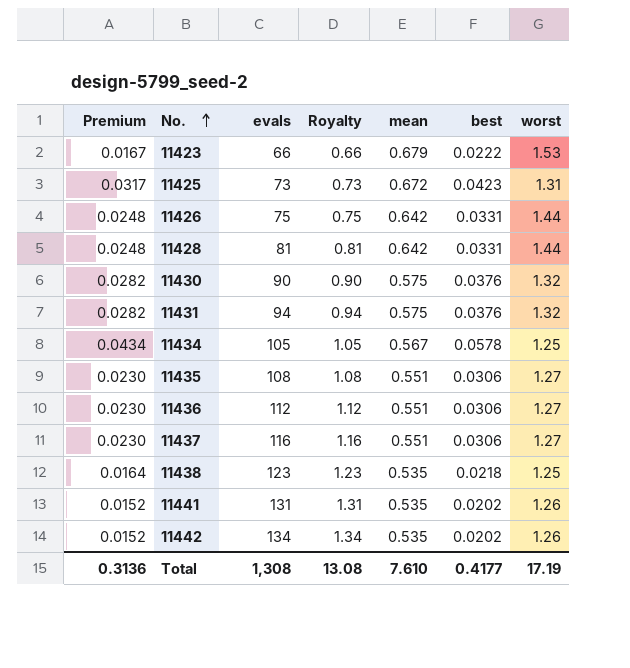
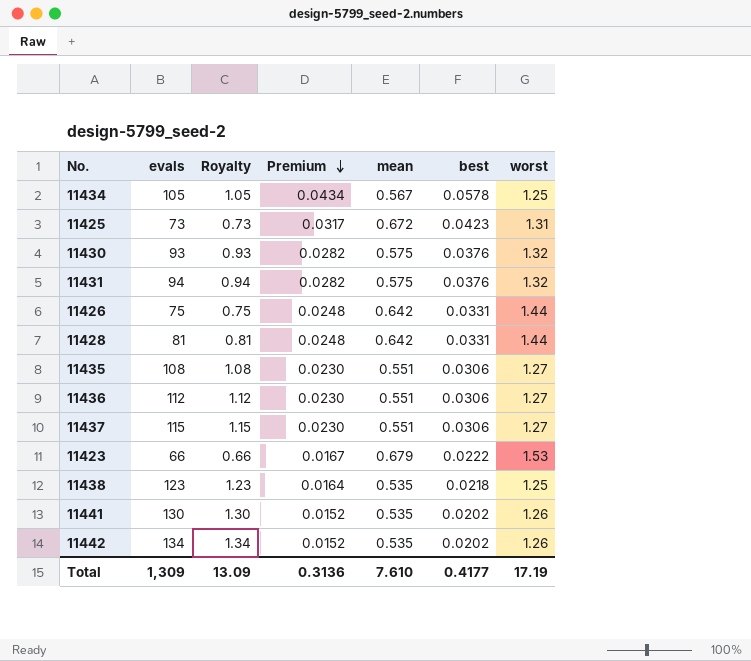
row order: No. ascending -> Premium descending
column Premium | position: 1 -> 4
11430 | evals: 90 -> 93
11430 | Royalty: 0.90 -> 0.93
11437 | evals: 116 -> 115
11437 | Royalty: 1.16 -> 1.15
11441 | evals: 131 -> 130
11441 | Royalty: 1.31 -> 1.30
Total | evals: 1,308 -> 1,309
Total | Royalty: 13.08 -> 13.09

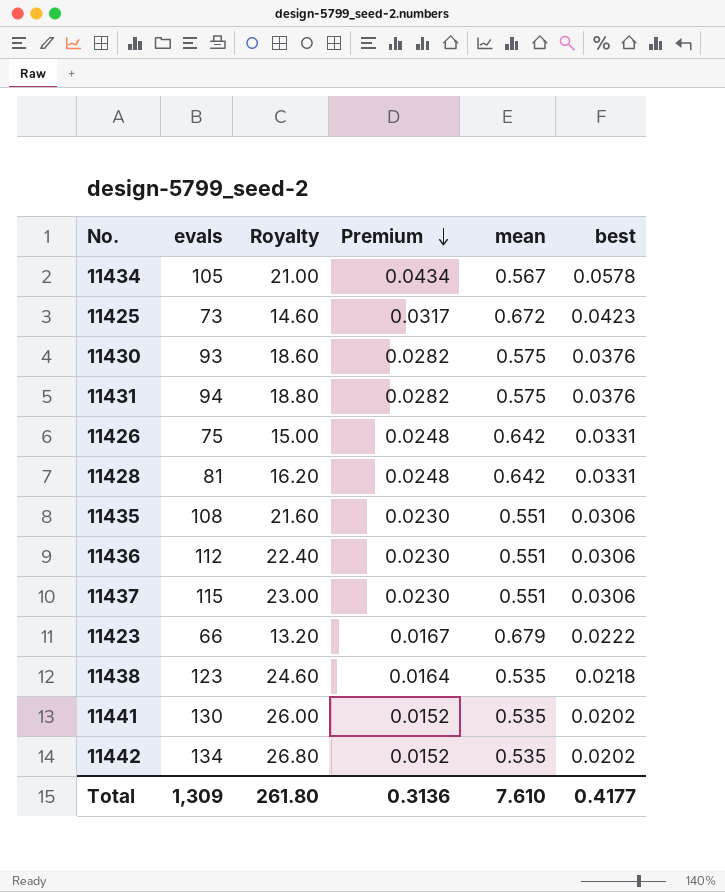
column worst | position: 7 -> none
column Royalty | formula: [evals] * 0.01 -> [evals] * 0.2
Total | Royalty: 13.09 -> 261.80

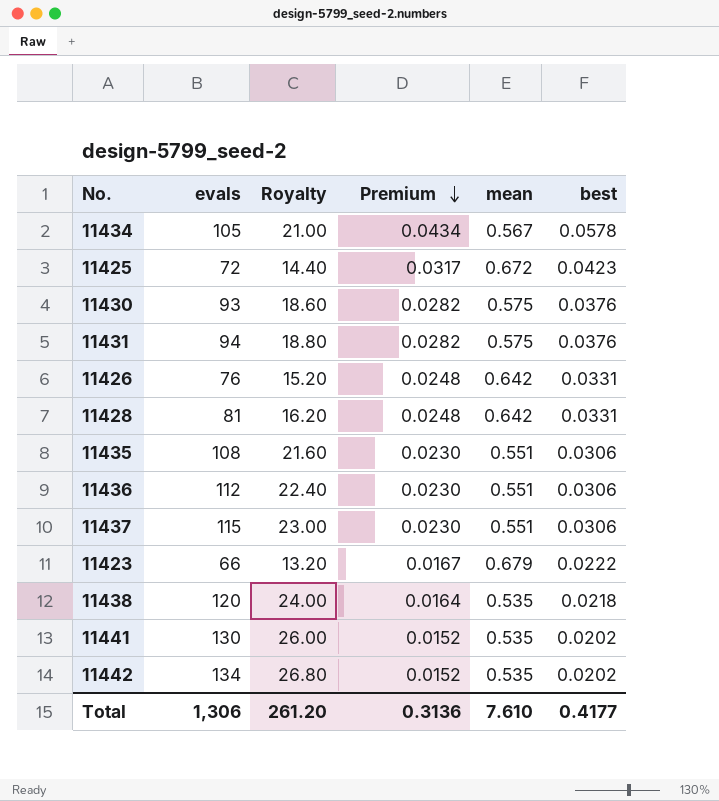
11425 | evals: 73 -> 72
11425 | Royalty: 14.60 -> 14.40
11426 | evals: 75 -> 76
11426 | Royalty: 15.00 -> 15.20
11438 | evals: 123 -> 120
11438 | Royalty: 24.60 -> 24.00
Total | evals: 1,309 -> 1,306
Total | Royalty: 261.80 -> 261.20

